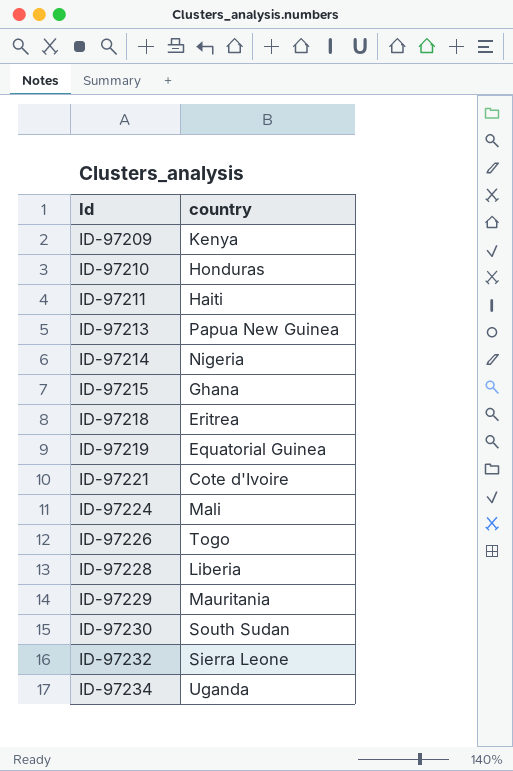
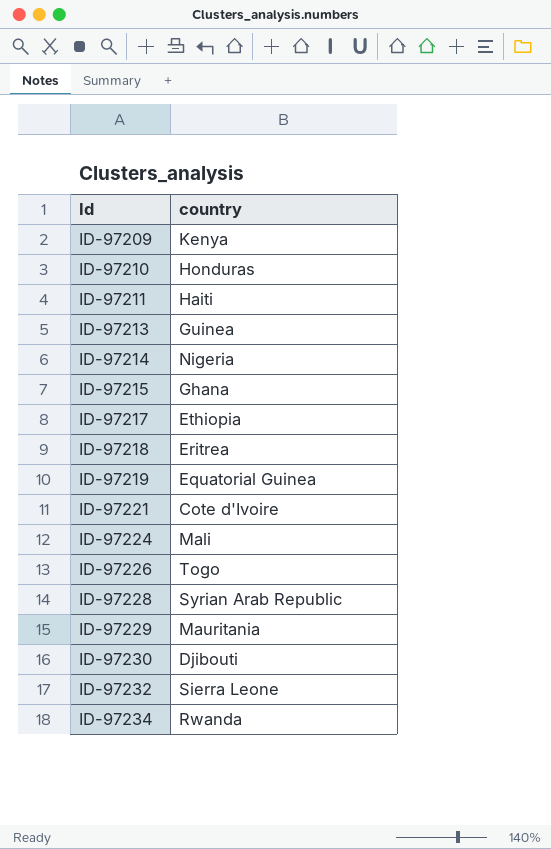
ID-97213 | country: Papua New Guinea -> Guinea
row ID-97217: none -> Ethiopia
ID-97228 | country: Liberia -> Syrian Arab Republic
ID-97230 | country: South Sudan -> Djibouti
ID-97234 | country: Uganda -> Rwanda

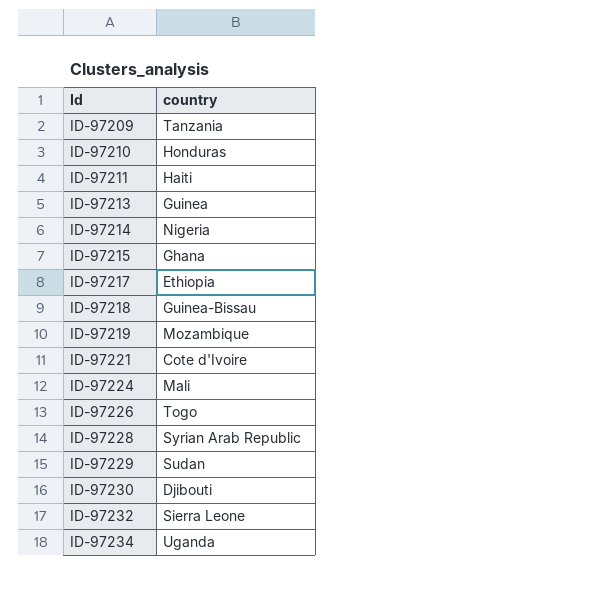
ID-97209 | country: Kenya -> Tanzania
ID-97218 | country: Eritrea -> Guinea-Bissau
ID-97219 | country: Equatorial Guinea -> Mozambique
ID-97229 | country: Mauritania -> Sudan
ID-97234 | country: Rwanda -> Uganda

